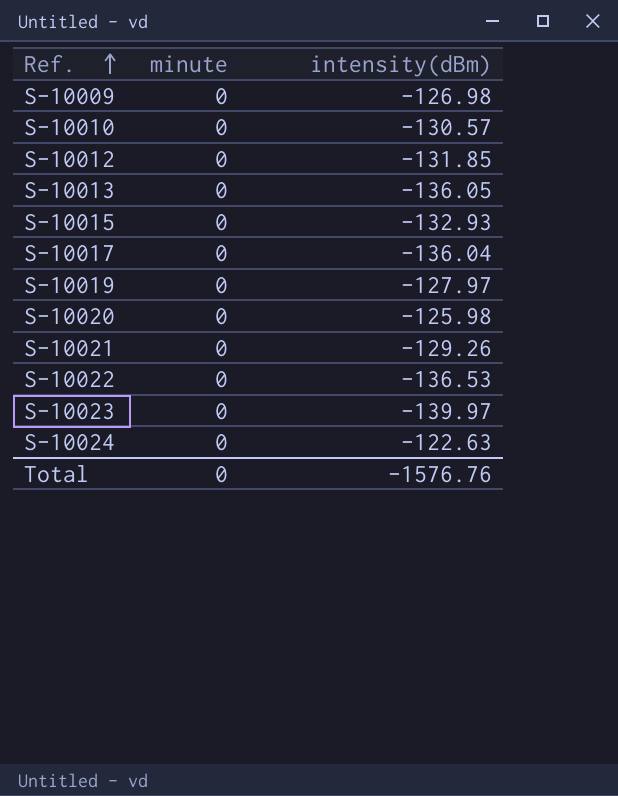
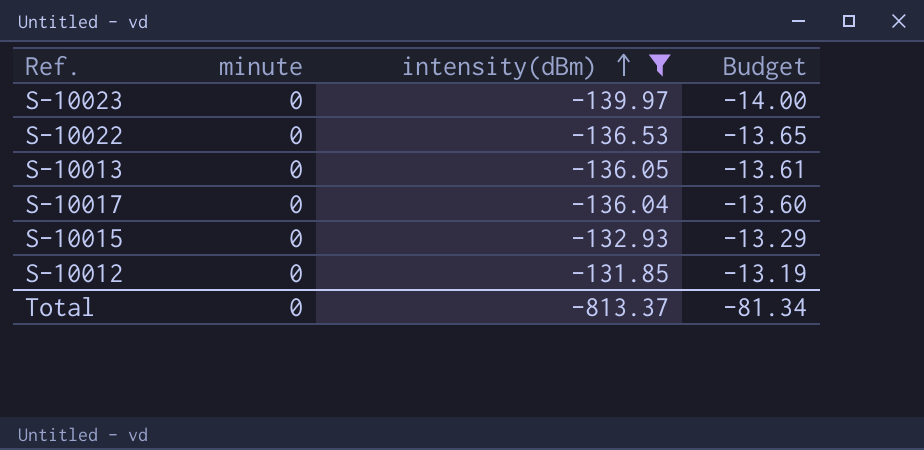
filter: none -> intensity(dBm) <= -131.85
row order: Ref. ascending -> intensity(dBm) ascending
column Budget | formula: none -> [intensity(dBm)] * 0.1
Total | intensity(dBm): -1576.76 -> -813.37

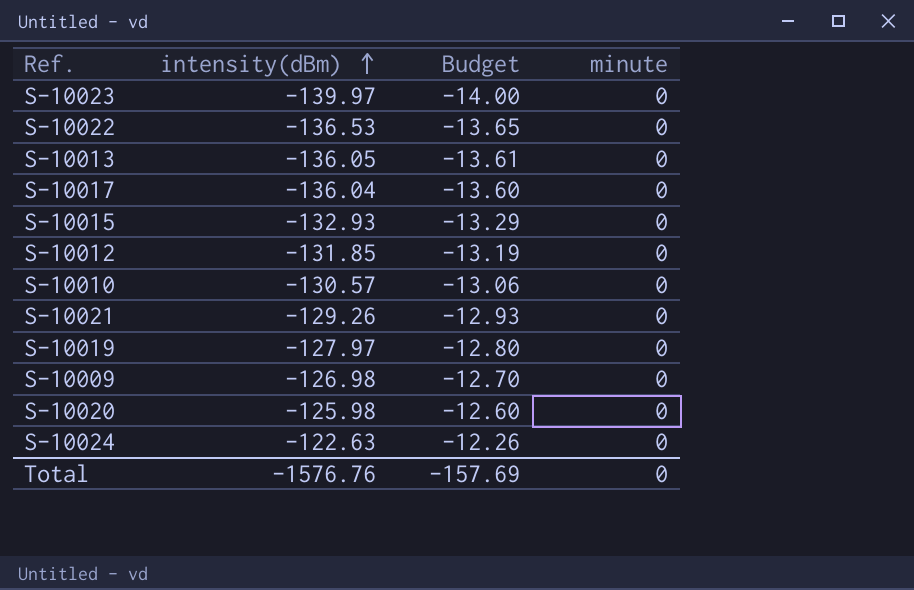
filter: intensity(dBm) <= -131.85 -> none
column minute | position: 2 -> 4
Total | intensity(dBm): -813.37 -> -1576.76
Total | Budget: -81.34 -> -157.69

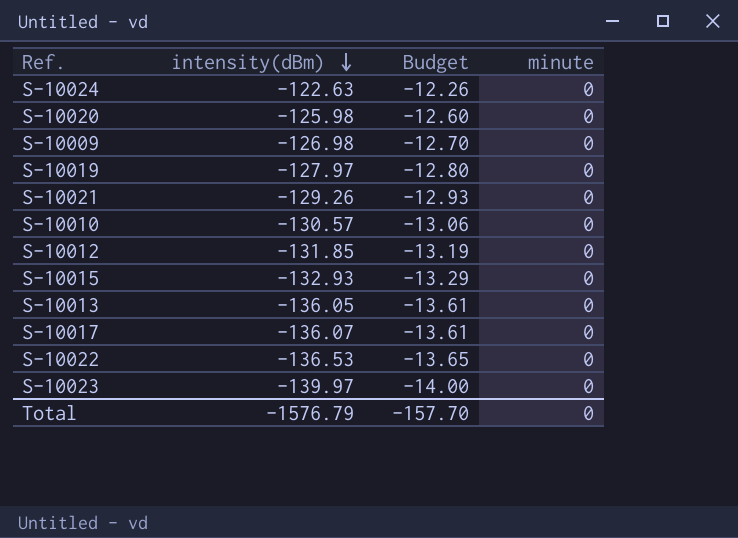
row order: intensity(dBm) ascending -> intensity(dBm) descending
S-10017 | intensity(dBm): -136.04 -> -136.07
S-10017 | Budget: -13.60 -> -13.61
Total | intensity(dBm): -1576.76 -> -1576.79
Total | Budget: -157.69 -> -157.70

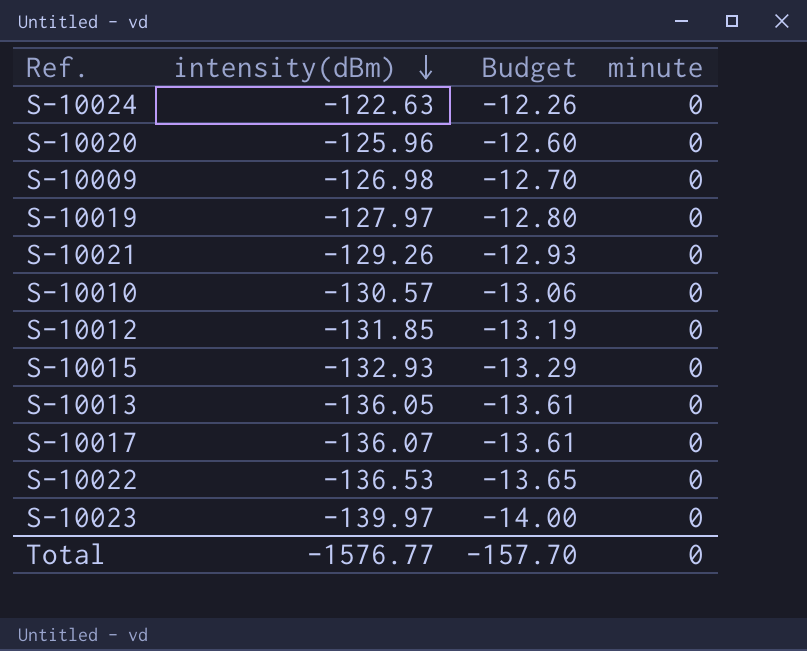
S-10020 | intensity(dBm): -125.98 -> -125.96
Total | intensity(dBm): -1576.79 -> -1576.77

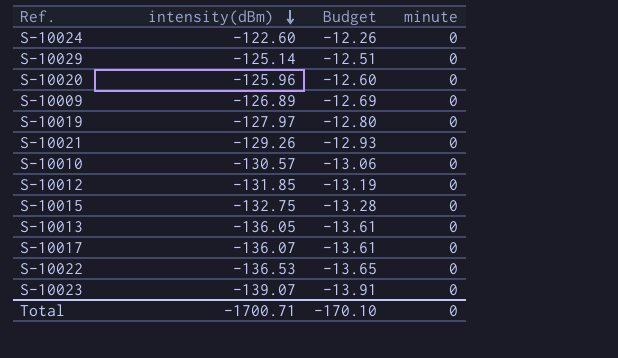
S-10024 | intensity(dBm): -122.63 -> -122.60
row S-10029: none -> -125.14 | -12.51 | 0
S-10009 | intensity(dBm): -126.98 -> -126.89
S-10009 | Budget: -12.70 -> -12.69
S-10015 | intensity(dBm): -132.93 -> -132.75
S-10015 | Budget: -13.29 -> -13.28
S-10023 | intensity(dBm): -139.97 -> -139.07
S-10023 | Budget: -14.00 -> -13.91
Total | intensity(dBm): -1576.77 -> -1700.71
Total | Budget: -157.70 -> -170.10

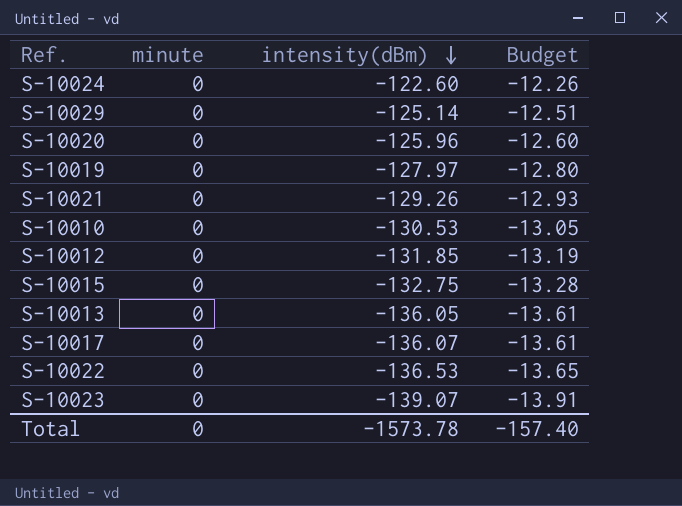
column minute | position: 4 -> 2
row S-10009: -126.89 | -12.69 | 0 -> none
S-10010 | intensity(dBm): -130.57 -> -130.53
S-10010 | Budget: -13.06 -> -13.05
Total | intensity(dBm): -1700.71 -> -1573.78
Total | Budget: -170.10 -> -157.40

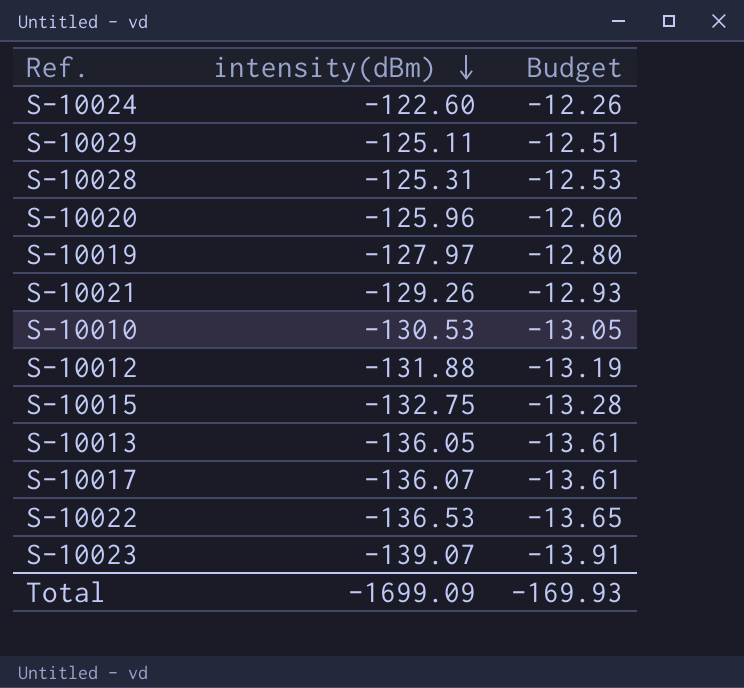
column minute | position: 2 -> none
S-10029 | intensity(dBm): -125.14 -> -125.11
row S-10028: none -> -125.31 | -12.53
S-10012 | intensity(dBm): -131.85 -> -131.88
Total | intensity(dBm): -1573.78 -> -1699.09
Total | Budget: -157.40 -> -169.93

